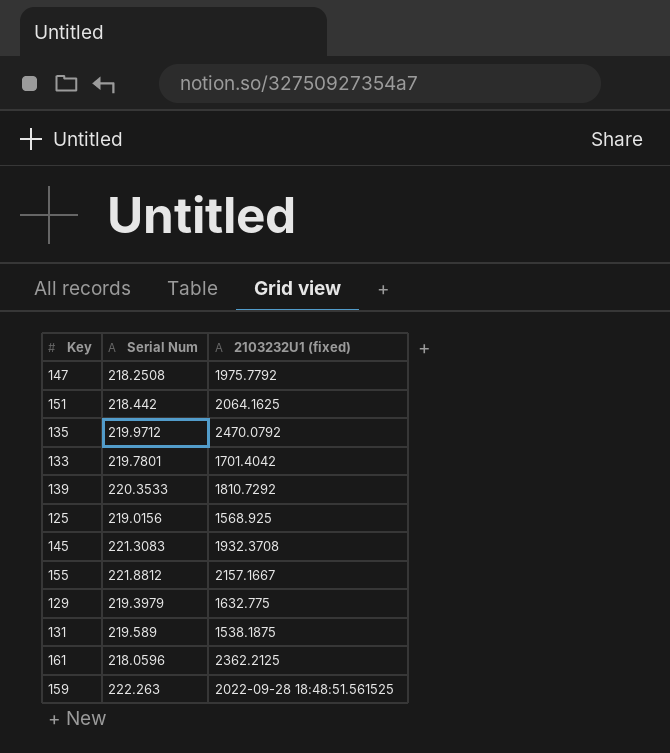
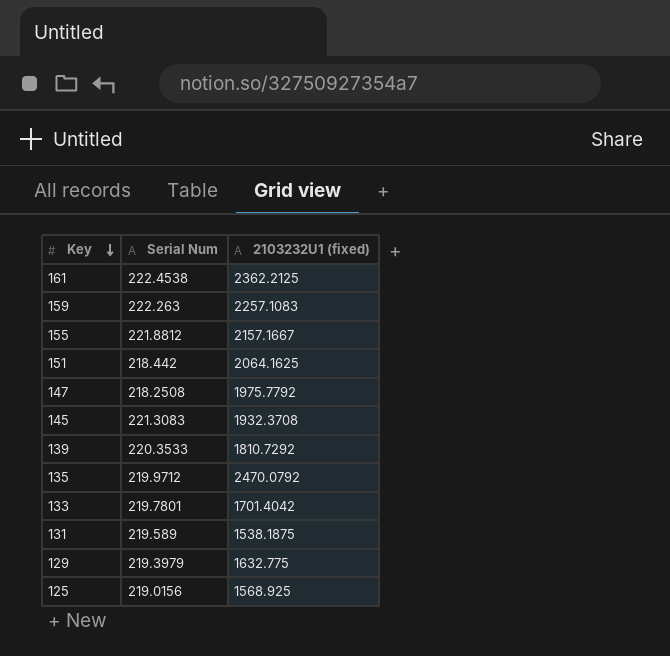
row order: none -> Key descending
161 | Serial Num: 218.0596 -> 222.4538
159 | 2103232U1 (fixed): 2022-09-28 18:48:51.561525 -> 2257.1083

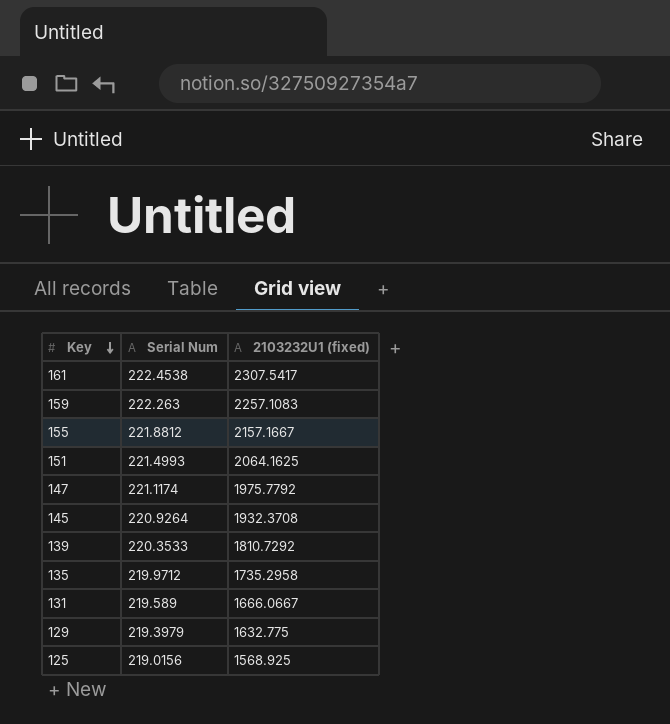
row 133: 219.7801 | 1701.4042 -> none
161 | 2103232U1 (fixed): 2362.2125 -> 2307.5417
151 | Serial Num: 218.442 -> 221.4993
147 | Serial Num: 218.2508 -> 221.1174
145 | Serial Num: 221.3083 -> 220.9264
135 | 2103232U1 (fixed): 2470.0792 -> 1735.2958
131 | 2103232U1 (fixed): 1538.1875 -> 1666.0667

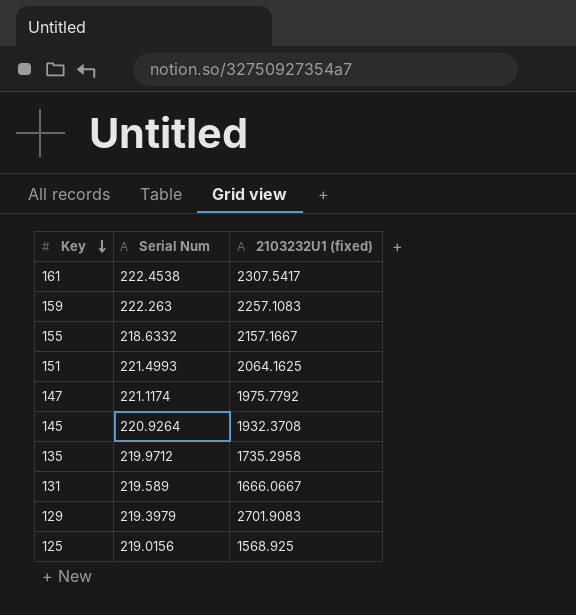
row 139: 220.3533 | 1810.7292 -> none
155 | Serial Num: 221.8812 -> 218.6332
129 | 2103232U1 (fixed): 1632.775 -> 2701.9083

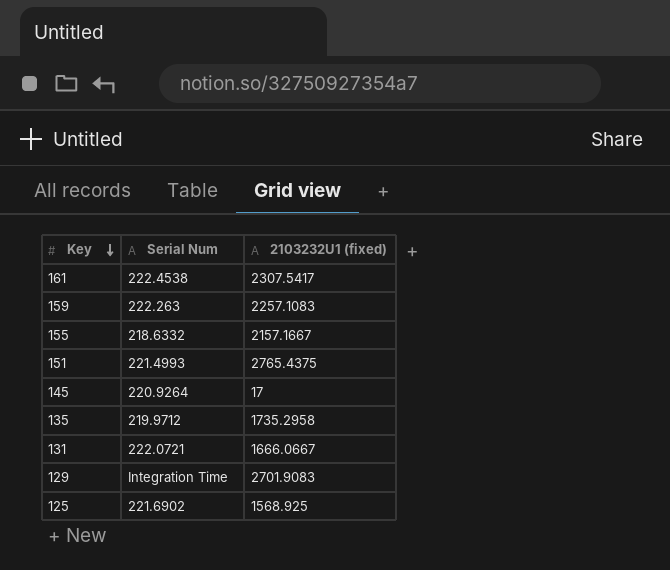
row 147: 221.1174 | 1975.7792 -> none
151 | 2103232U1 (fixed): 2064.1625 -> 2765.4375
145 | 2103232U1 (fixed): 1932.3708 -> 17
131 | Serial Num: 219.589 -> 222.0721
129 | Serial Num: 219.3979 -> Integration Time
125 | Serial Num: 219.0156 -> 221.6902

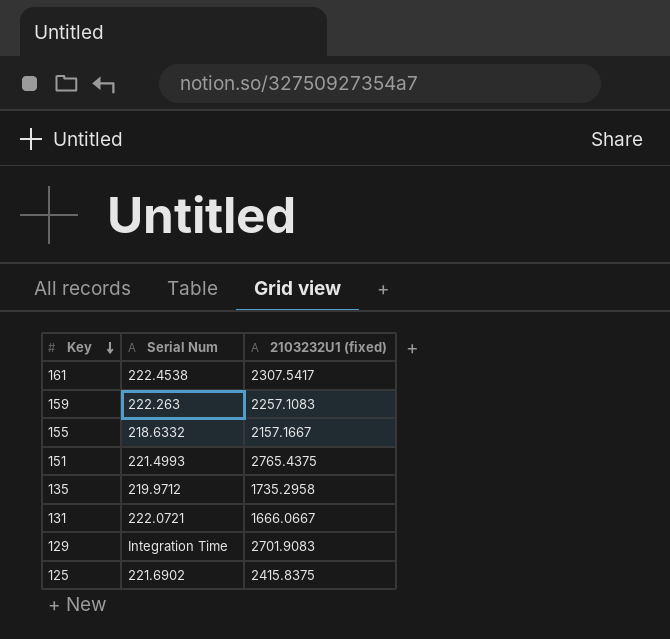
row 145: 220.9264 | 17 -> none
125 | 2103232U1 (fixed): 1568.925 -> 2415.8375

